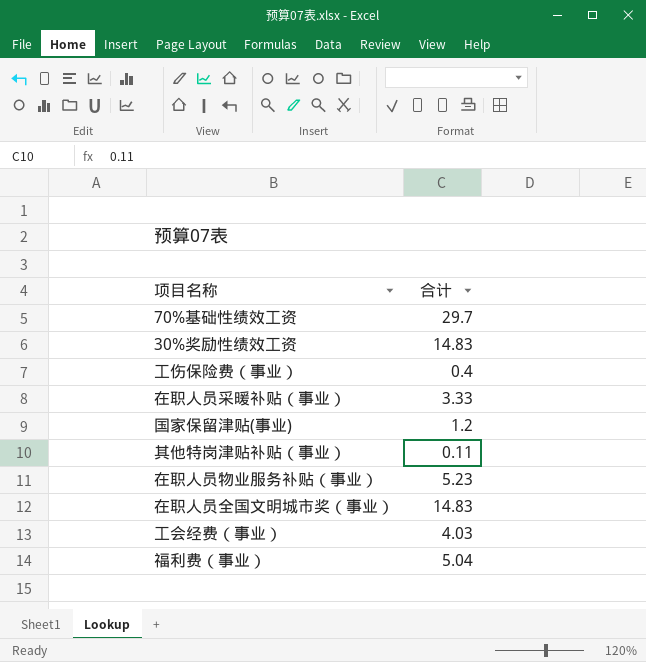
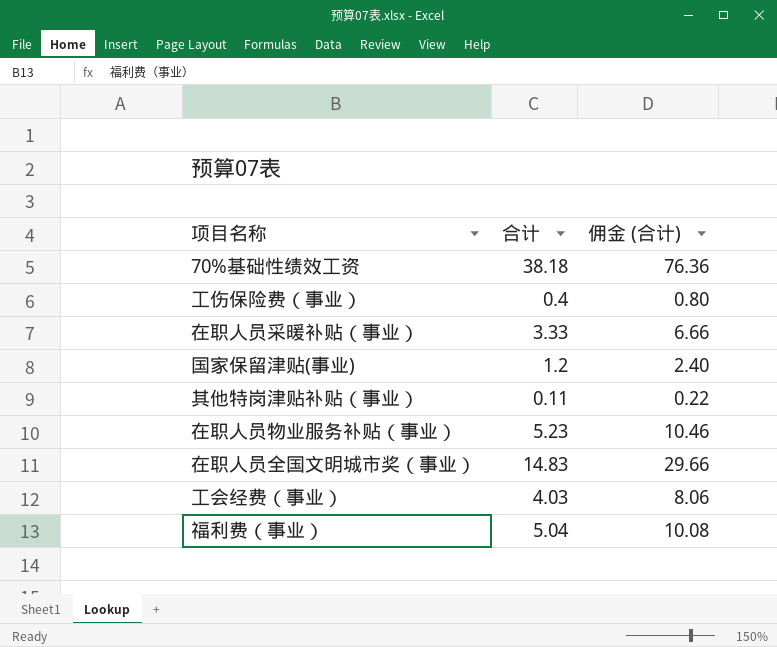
column 佣金 (合计) | formula: none -> [合计] * 2
row 30%奖励性绩效工资: 14.83 -> none
70%基础性绩效工资 | 合计: 29.7 -> 38.18

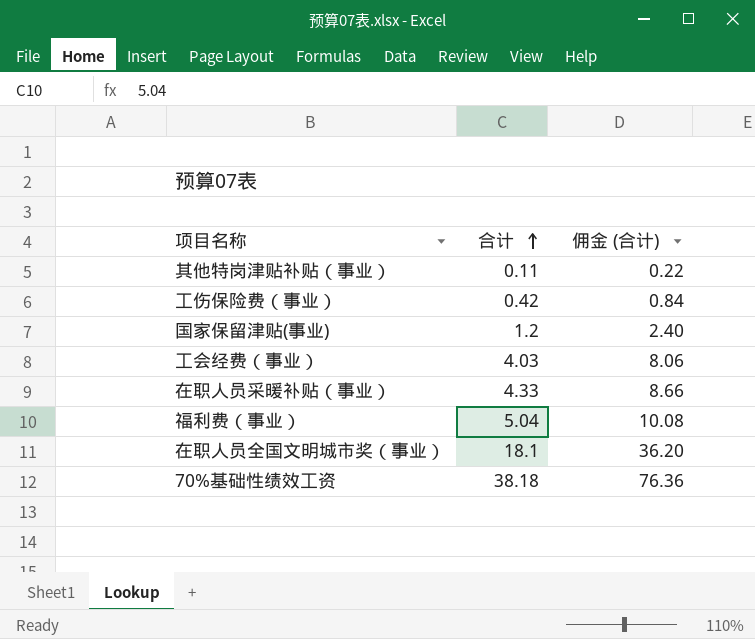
row order: none -> 合计 ascending
row 在职人员物业服务补贴（事业）: 5.23 | 10.46 -> none
工伤保险费（事业） | 合计: 0.4 -> 0.42
工伤保险费（事业） | 佣金 (合计): 0.80 -> 0.84
在职人员采暖补贴（事业） | 合计: 3.33 -> 4.33
在职人员采暖补贴（事业） | 佣金 (合计): 6.66 -> 8.66
在职人员全国文明城市奖（事业） | 合计: 14.83 -> 18.1
在职人员全国文明城市奖（事业） | 佣金 (合计): 29.66 -> 36.20

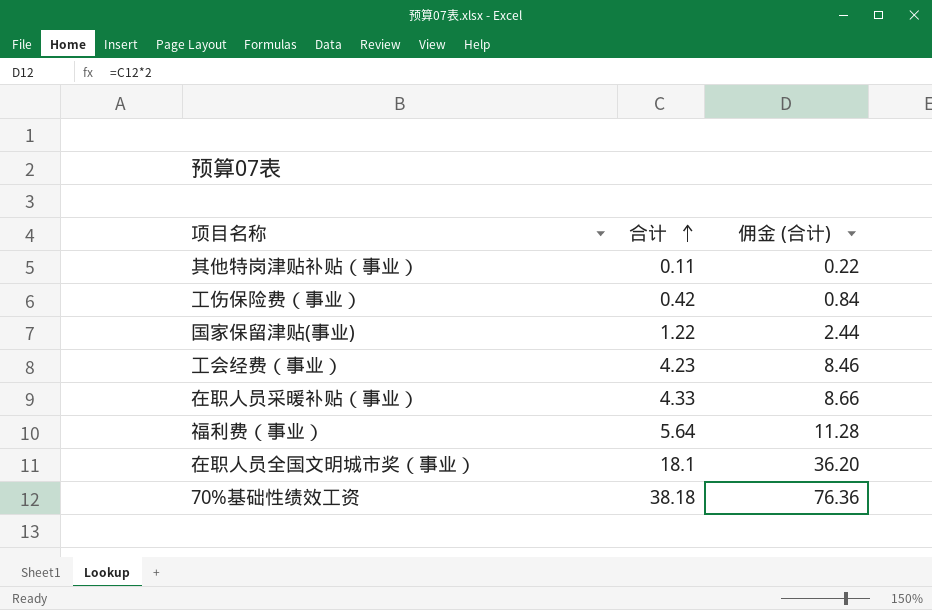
国家保留津贴(事业) | 合计: 1.2 -> 1.22
国家保留津贴(事业) | 佣金 (合计): 2.40 -> 2.44
工会经费（事业） | 合计: 4.03 -> 4.23
工会经费（事业） | 佣金 (合计): 8.06 -> 8.46
福利费（事业） | 合计: 5.04 -> 5.64
福利费（事业） | 佣金 (合计): 10.08 -> 11.28

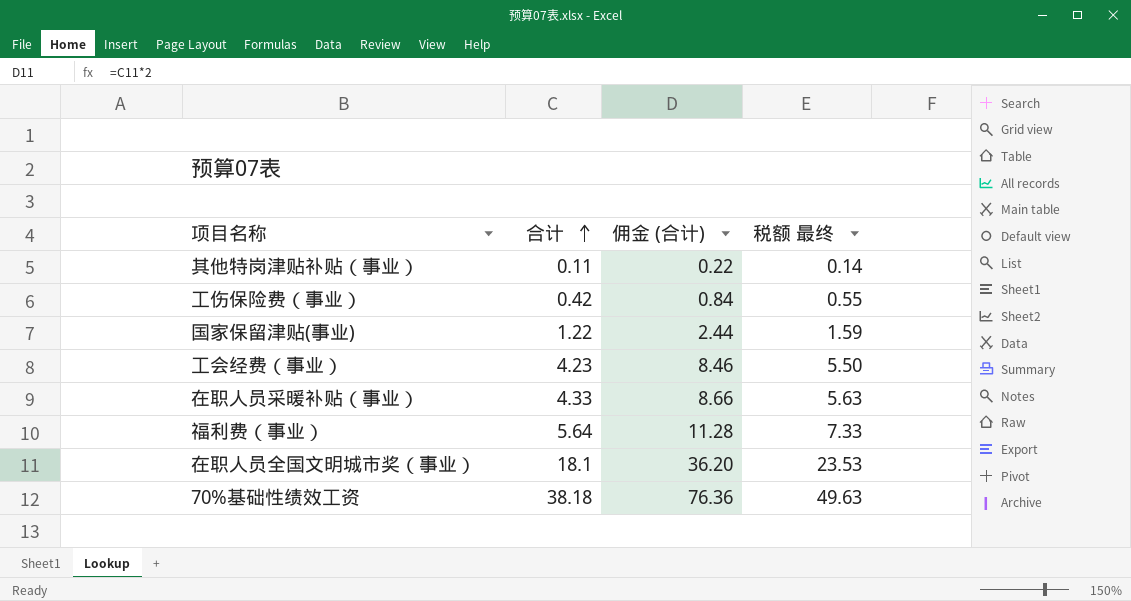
column 税额 最终 | formula: none -> [合计] * 1.3

